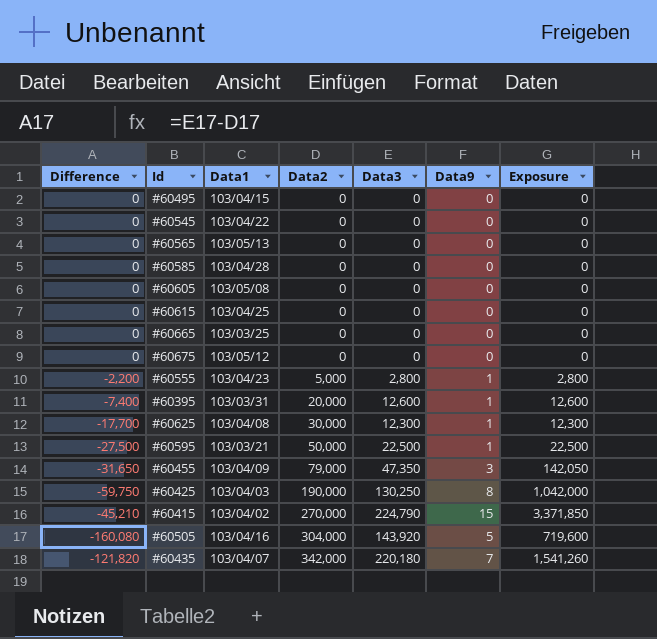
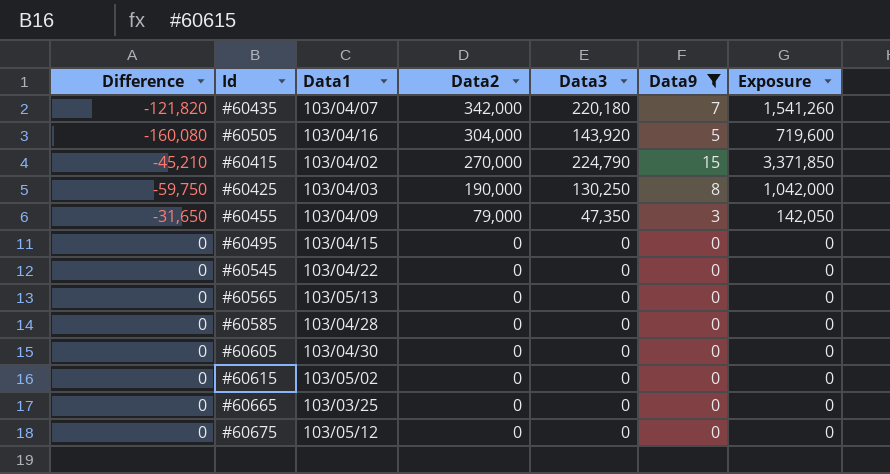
filter: none -> Data9 != 1
row order: Data2 ascending -> Data2 descending
#60605 | Data1: 103/05/08 -> 103/04/30
#60615 | Data1: 103/04/25 -> 103/05/02

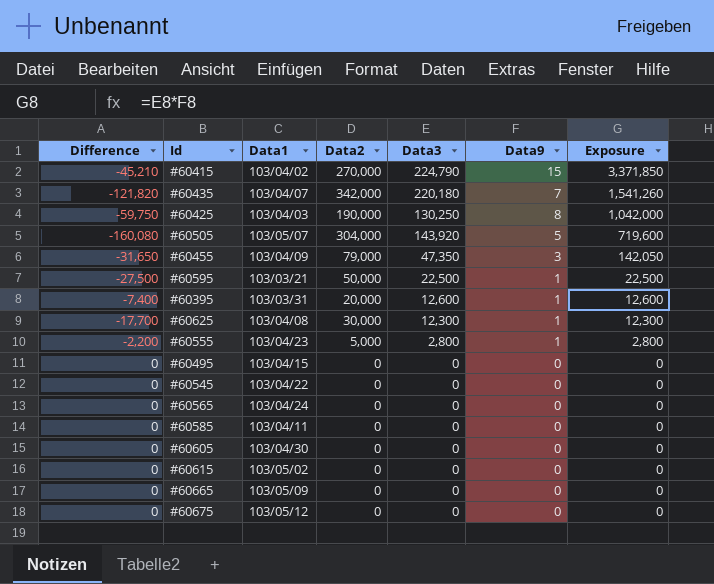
filter: Data9 != 1 -> none
row order: Data2 descending -> Exposure descending
#60505 | Data1: 103/04/16 -> 103/05/07
#60565 | Data1: 103/05/13 -> 103/04/24
#60585 | Data1: 103/04/28 -> 103/04/11
#60665 | Data1: 103/03/25 -> 103/05/09

